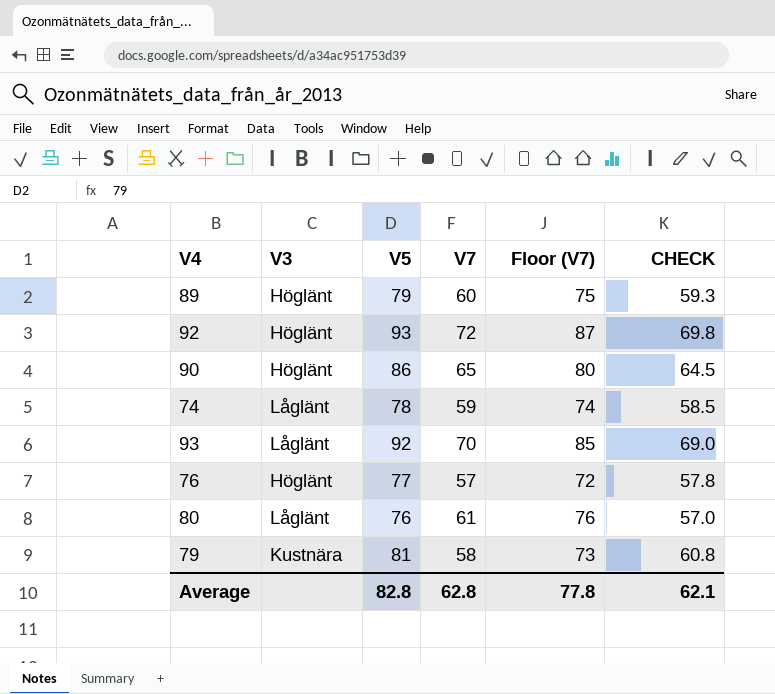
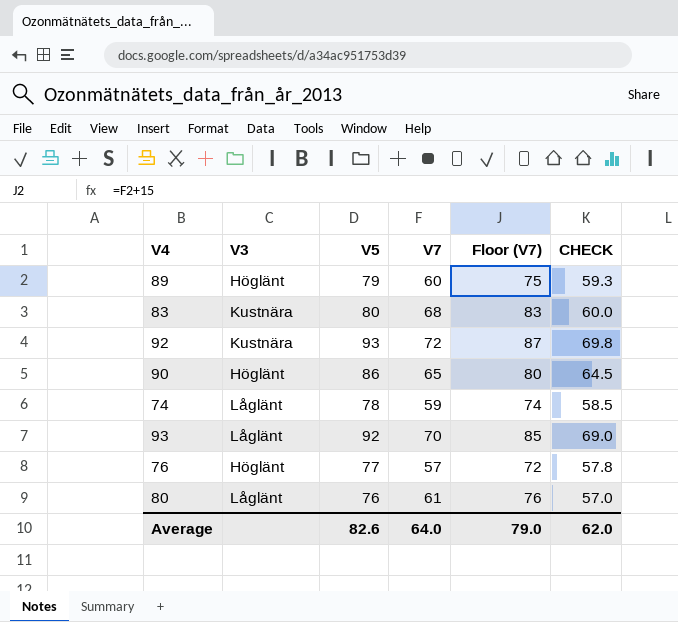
row 79: Kustnära | 81 | 58 | 73 | 60.8 -> none
row 83: none -> Kustnära | 80 | 68 | 83 | 60.0
92 | V3: Höglänt -> Kustnära
Average | V5: 82.8 -> 82.6
Average | V7: 62.8 -> 64.0
Average | Floor (V7): 77.8 -> 79.0
Average | CHECK: 62.1 -> 62.0

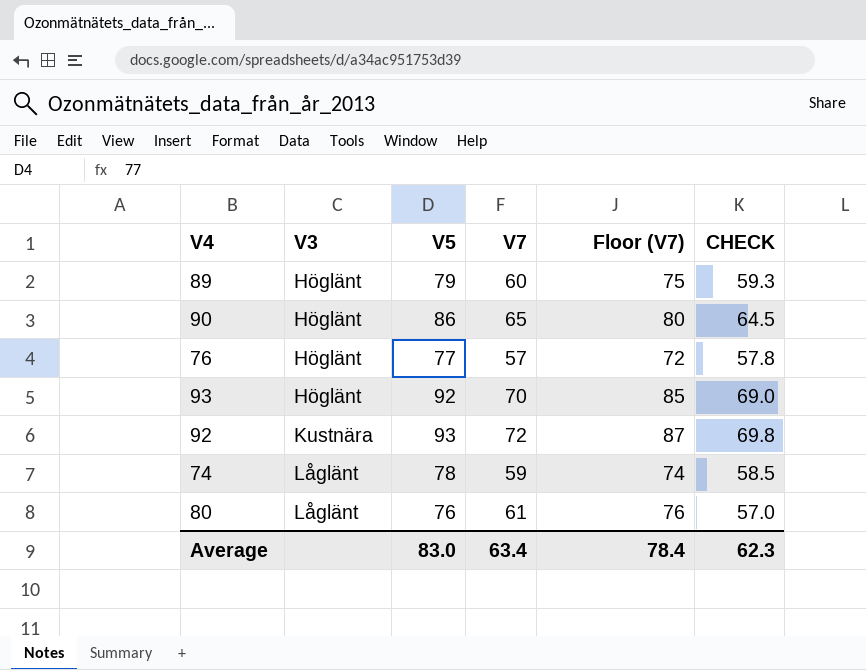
row order: none -> V3 ascending
row 83: Kustnära | 80 | 68 | 83 | 60.0 -> none
93 | V3: Låglänt -> Höglänt
Average | V5: 82.6 -> 83.0
Average | V7: 64.0 -> 63.4
Average | Floor (V7): 79.0 -> 78.4
Average | CHECK: 62.0 -> 62.3

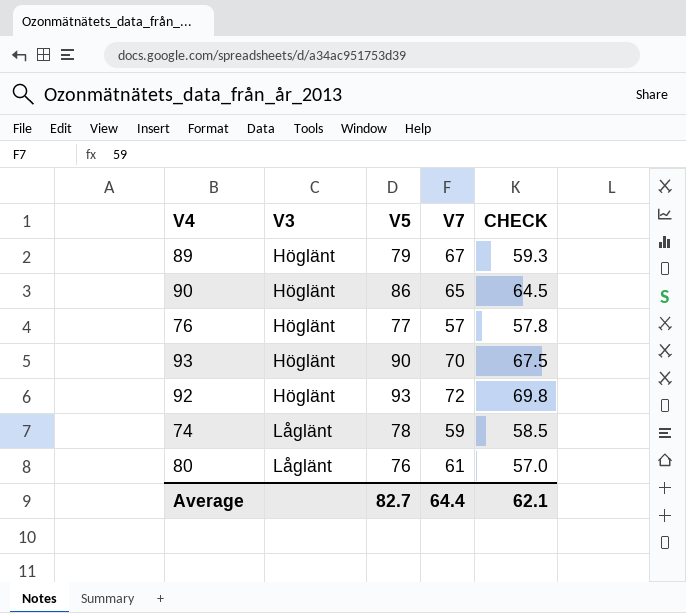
column Floor (V7) | formula: [V7] + 15 -> none
89 | V7: 60 -> 67
93 | V5: 92 -> 90
93 | CHECK: 69.0 -> 67.5
92 | V3: Kustnära -> Höglänt
Average | V5: 83.0 -> 82.7
Average | V7: 63.4 -> 64.4
Average | CHECK: 62.3 -> 62.1

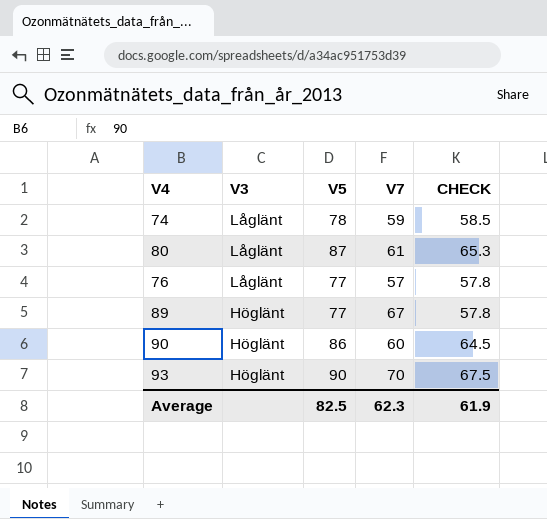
row order: V3 ascending -> V3 descending
row 92: Höglänt | 93 | 72 | 69.8 -> none
80 | V5: 76 -> 87
80 | CHECK: 57.0 -> 65.3
76 | V3: Höglänt -> Låglänt
89 | V5: 79 -> 77
89 | CHECK: 59.3 -> 57.8
90 | V7: 65 -> 60
Average | V5: 82.7 -> 82.5
Average | V7: 64.4 -> 62.3
Average | CHECK: 62.1 -> 61.9

